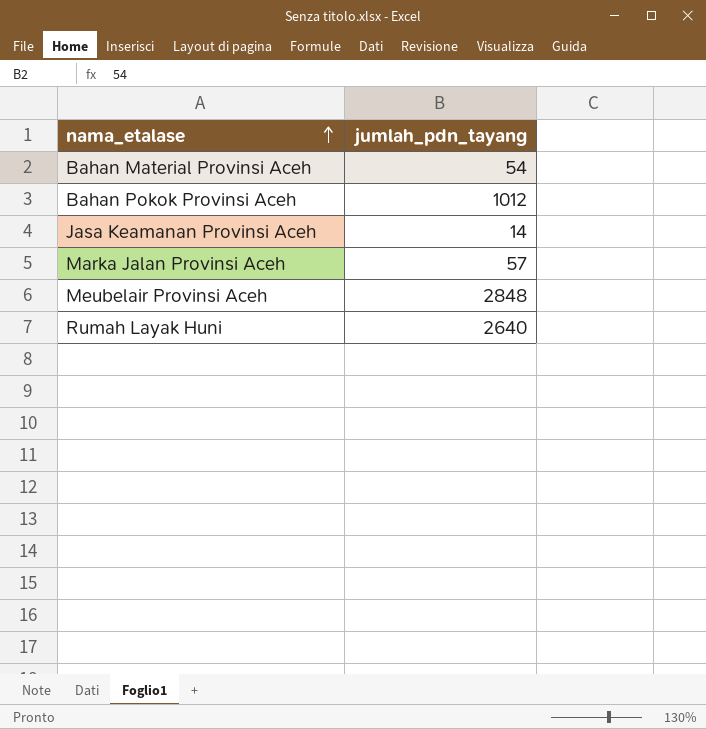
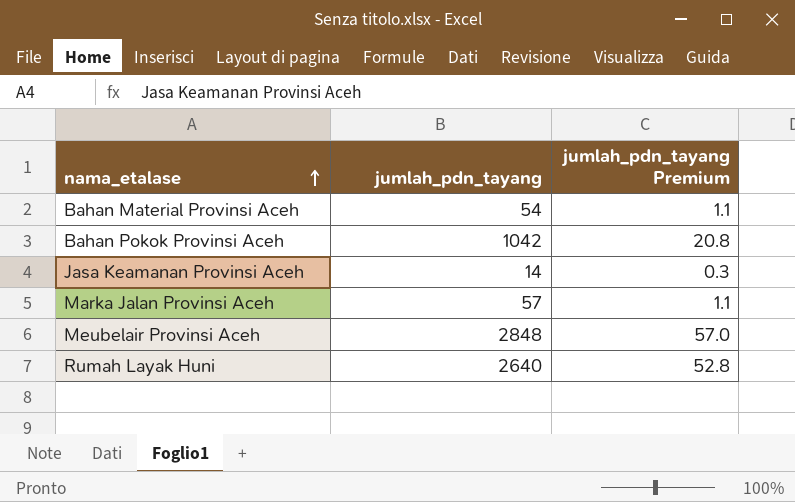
column jumlah_pdn_tayang Premium | formula: none -> [jumlah_pdn_tayang] * 0.02
Bahan Pokok Provinsi Aceh | jumlah_pdn_tayang: 1012 -> 1042

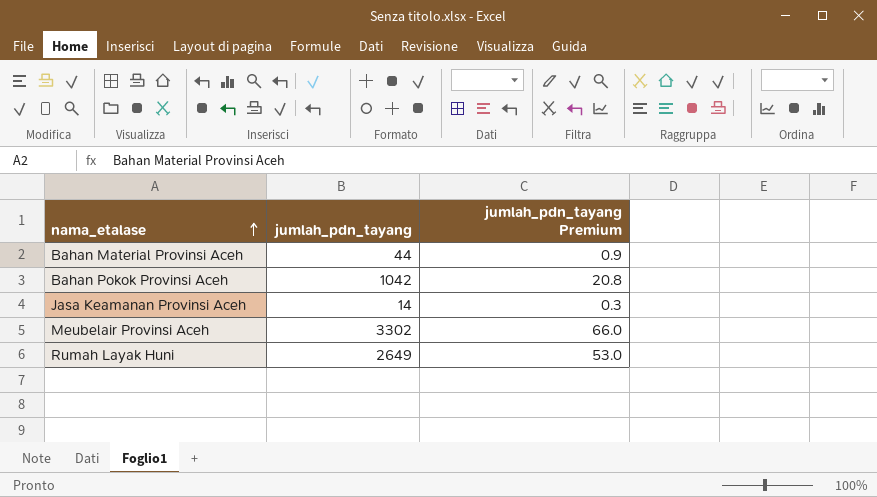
row Marka Jalan Provinsi Aceh: 57 | 1.1 -> none
Bahan Material Provinsi Aceh | jumlah_pdn_tayang: 54 -> 44
Bahan Material Provinsi Aceh | jumlah_pdn_tayang Premium: 1.1 -> 0.9
Meubelair Provinsi Aceh | jumlah_pdn_tayang: 2848 -> 3302
Meubelair Provinsi Aceh | jumlah_pdn_tayang Premium: 57.0 -> 66.0
Rumah Layak Huni | jumlah_pdn_tayang: 2640 -> 2649
Rumah Layak Huni | jumlah_pdn_tayang Premium: 52.8 -> 53.0

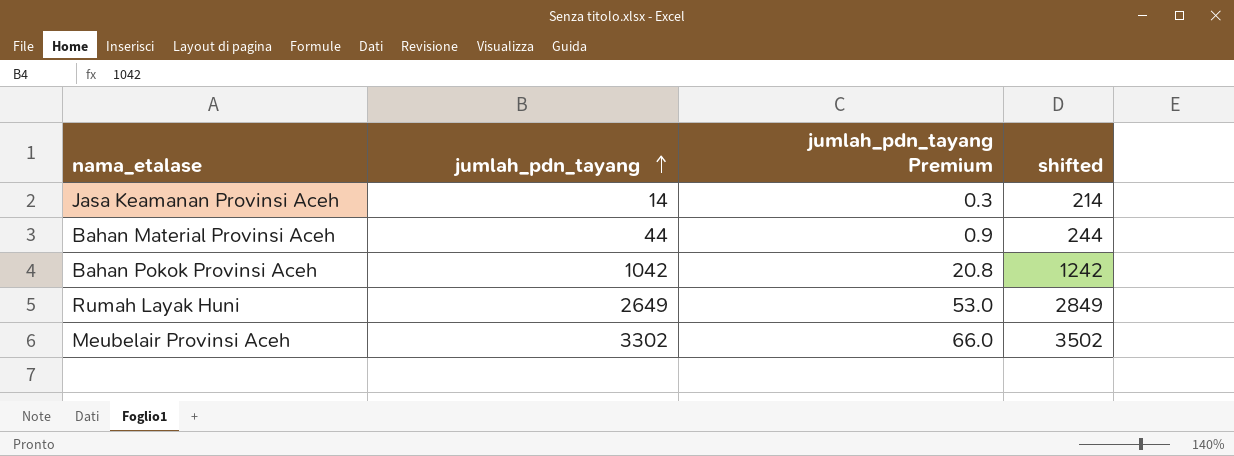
row order: nama_etalase ascending -> jumlah_pdn_tayang ascending
column shifted | formula: none -> [jumlah_pdn_tayang] + 200

